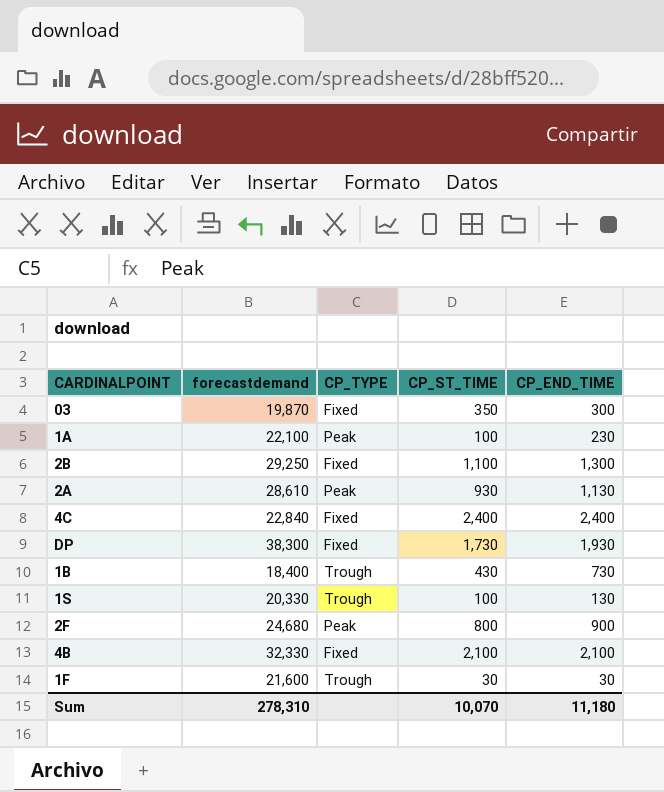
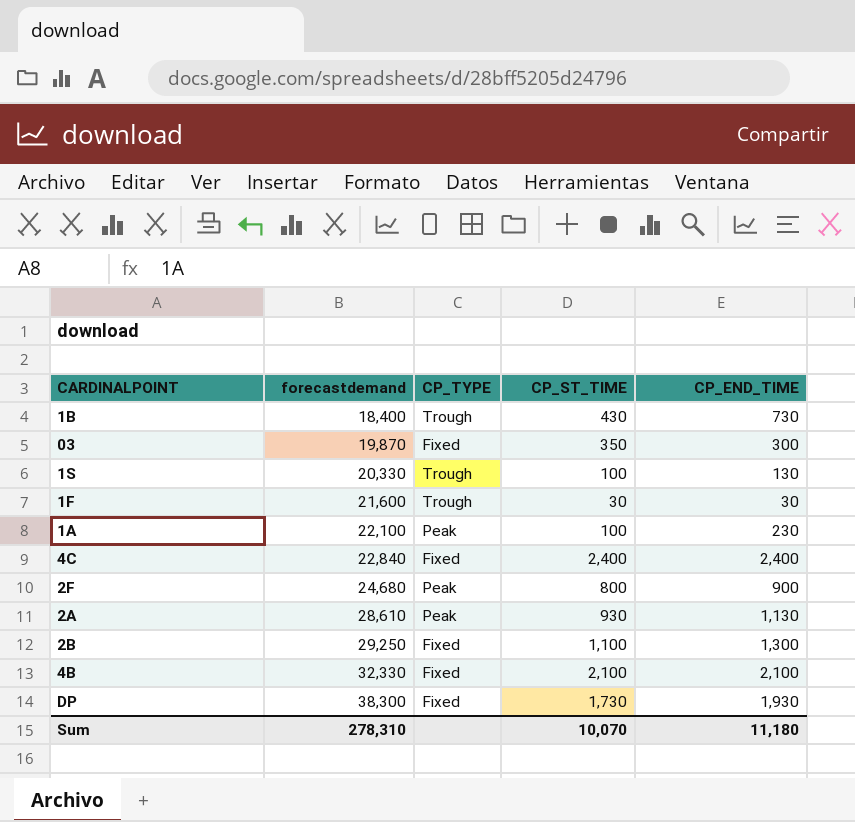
row order: none -> forecastdemand ascending

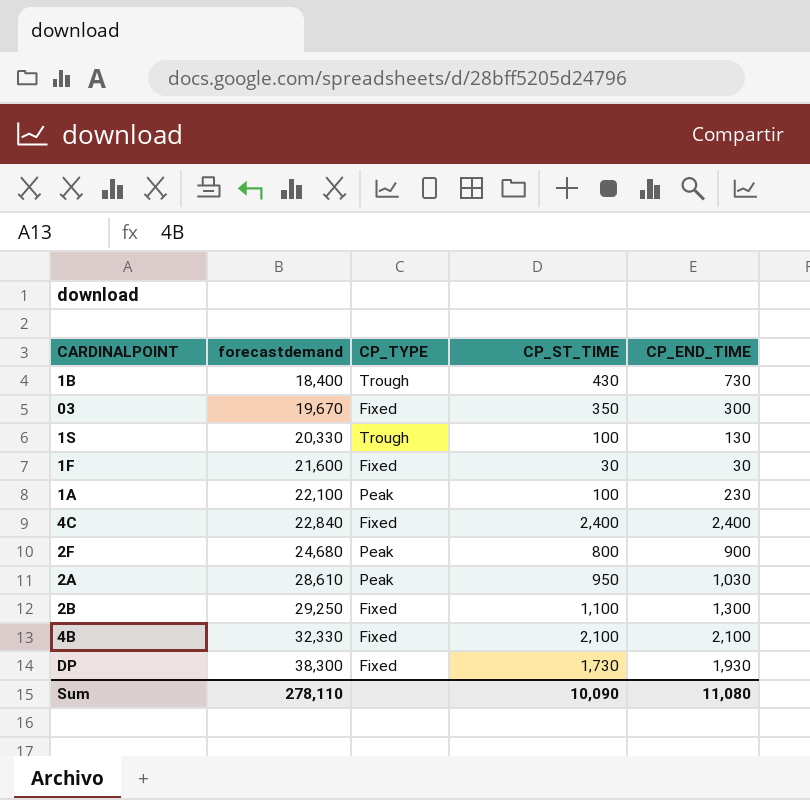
03 | forecastdemand: 19,870 -> 19,670
1F | CP_TYPE: Trough -> Fixed
2A | CP_ST_TIME: 930 -> 950
2A | CP_END_TIME: 1,130 -> 1,030
Sum | forecastdemand: 278,310 -> 278,110
Sum | CP_ST_TIME: 10,070 -> 10,090
Sum | CP_END_TIME: 11,180 -> 11,080

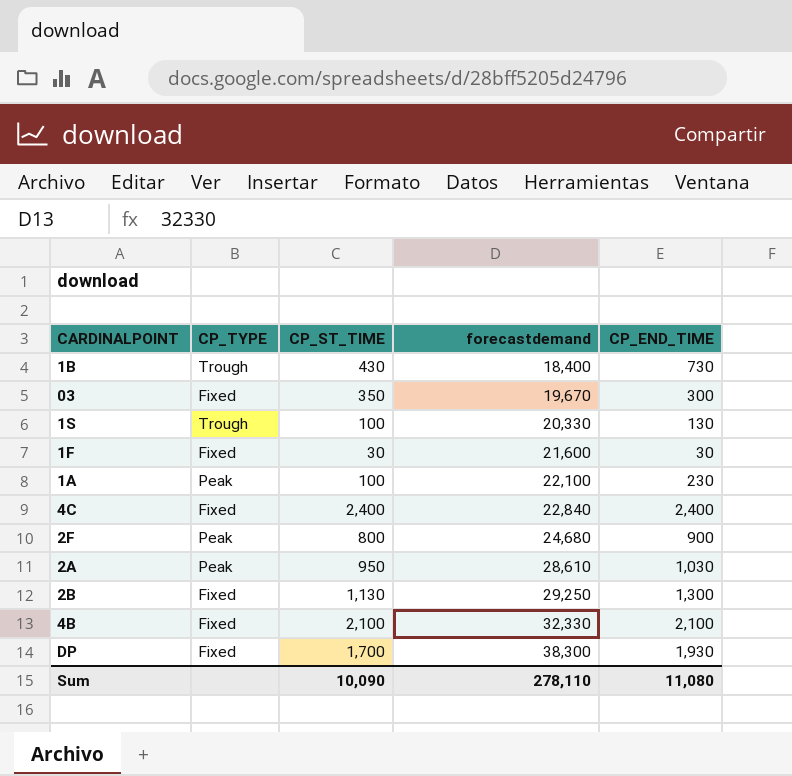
column forecastdemand | position: 2 -> 4
2B | CP_ST_TIME: 1,100 -> 1,130
DP | CP_ST_TIME: 1,730 -> 1,700

